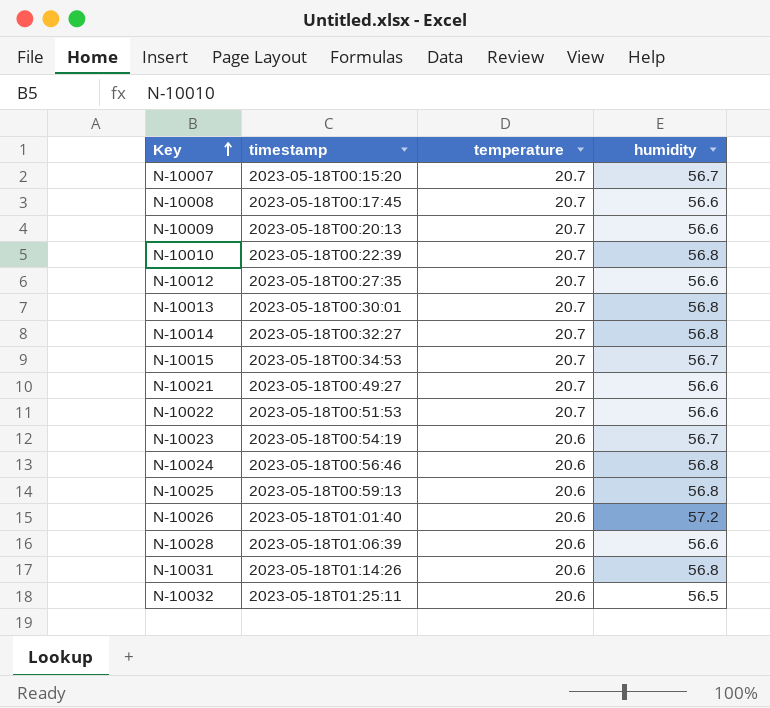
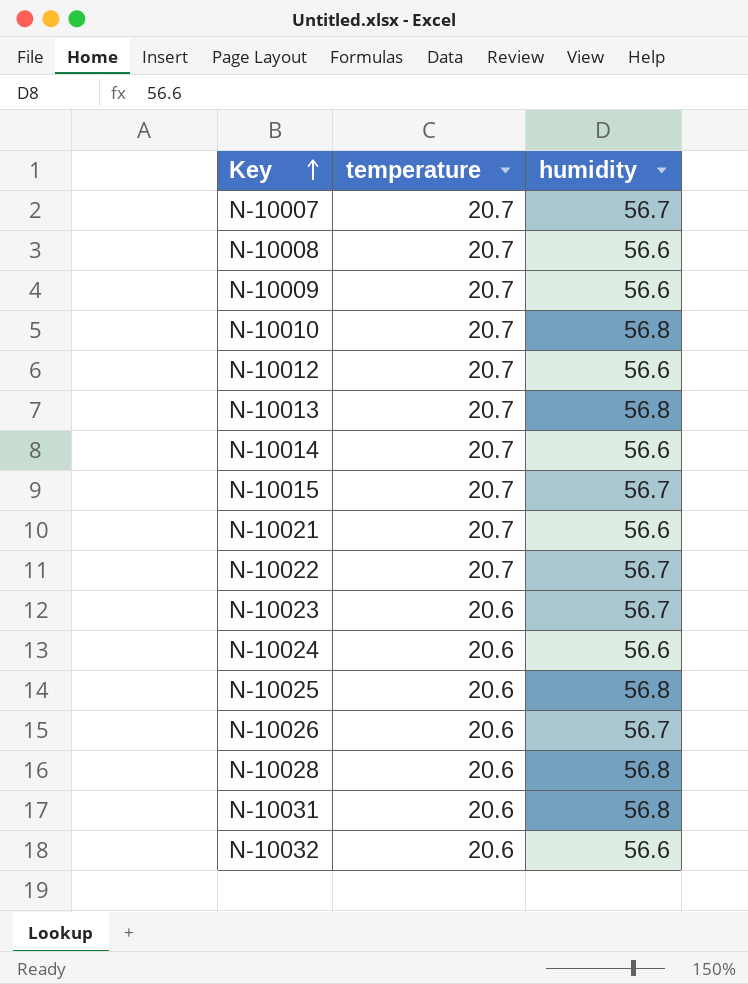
column timestamp | position: 2 -> none
N-10014 | humidity: 56.8 -> 56.6
N-10022 | humidity: 56.6 -> 56.7
N-10024 | humidity: 56.8 -> 56.6
N-10026 | humidity: 57.2 -> 56.7
N-10028 | humidity: 56.6 -> 56.8
N-10032 | humidity: 56.5 -> 56.6

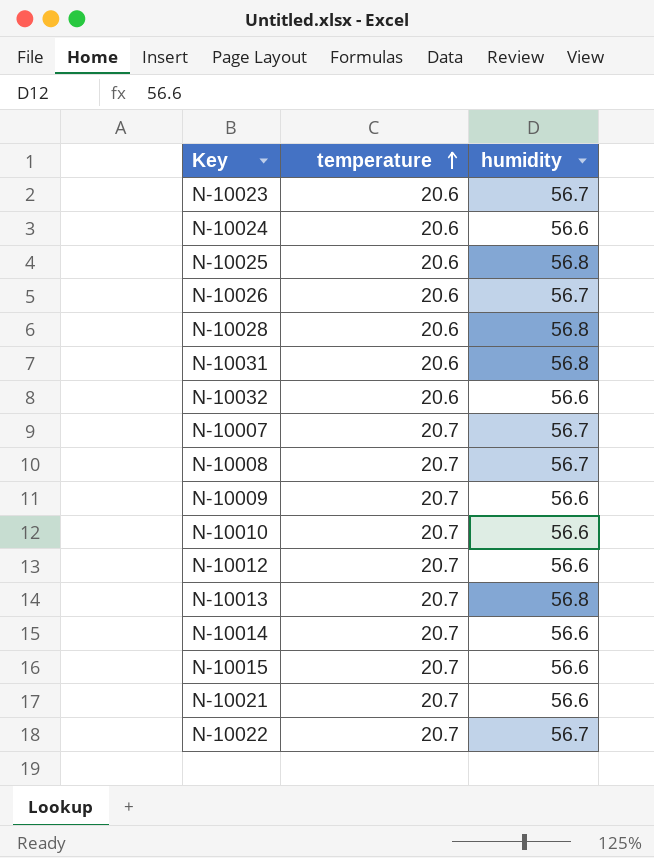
row order: Key ascending -> temperature ascending
N-10008 | humidity: 56.6 -> 56.7
N-10010 | humidity: 56.8 -> 56.6
N-10015 | humidity: 56.7 -> 56.6

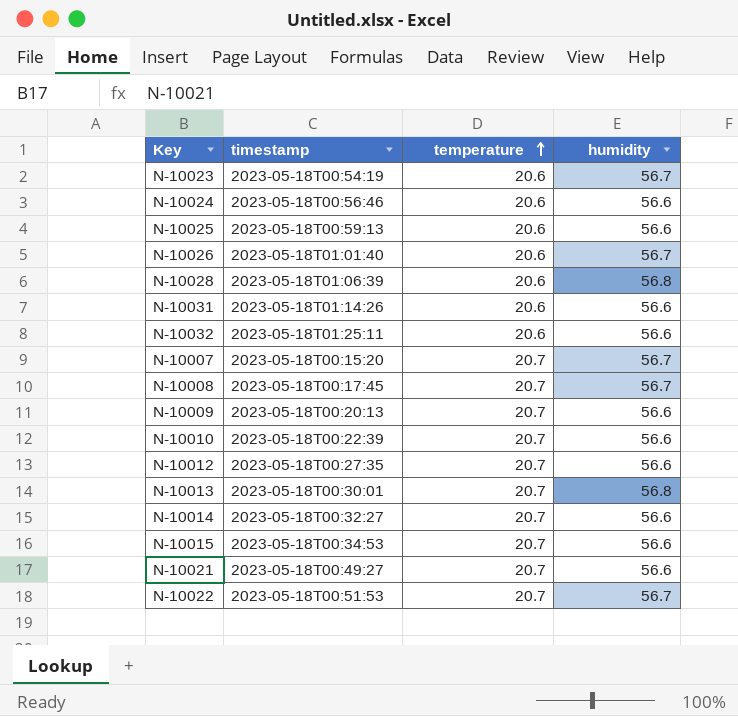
column timestamp | position: none -> 2
N-10025 | humidity: 56.8 -> 56.6
N-10031 | humidity: 56.8 -> 56.6

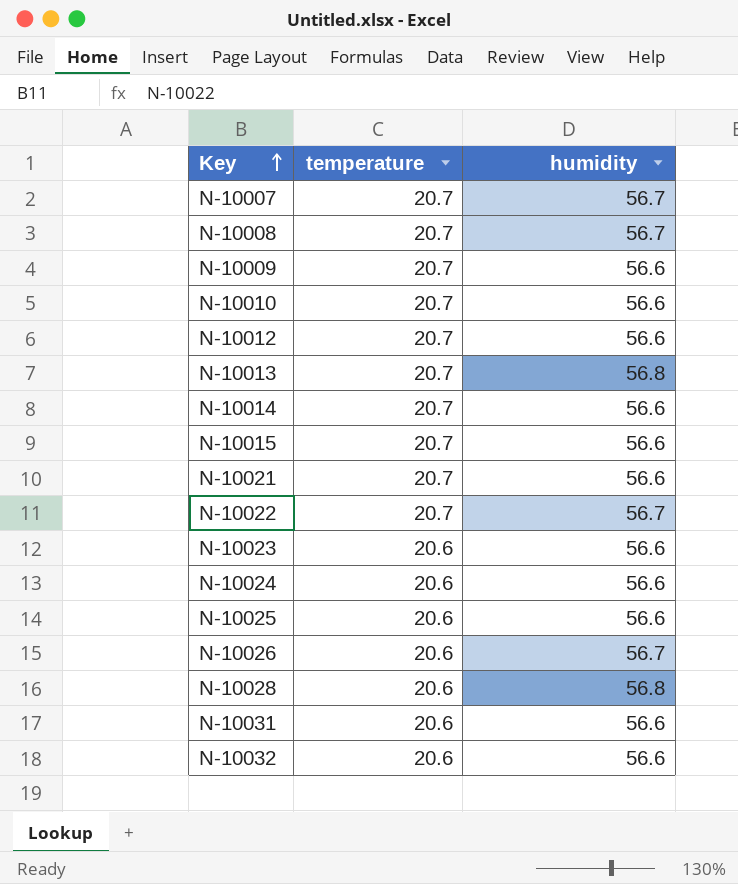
row order: temperature ascending -> Key ascending
column timestamp | position: 2 -> none
N-10023 | humidity: 56.7 -> 56.6

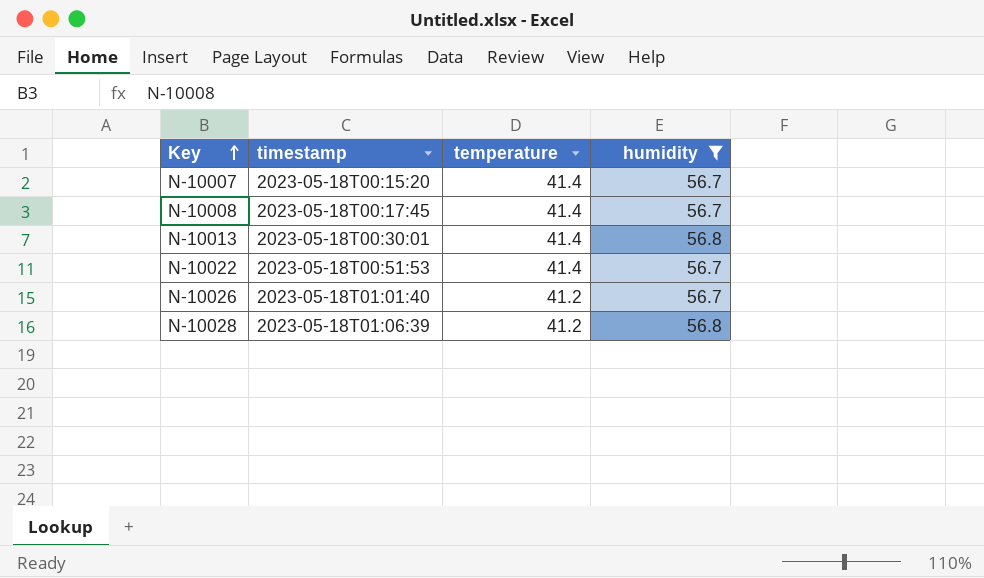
filter: none -> humidity != 56.6
column timestamp | position: none -> 2
N-10007 | temperature: 20.7 -> 41.4
N-10008 | temperature: 20.7 -> 41.4
N-10013 | temperature: 20.7 -> 41.4
N-10022 | temperature: 20.7 -> 41.4
N-10026 | temperature: 20.6 -> 41.2
N-10028 | temperature: 20.6 -> 41.2

